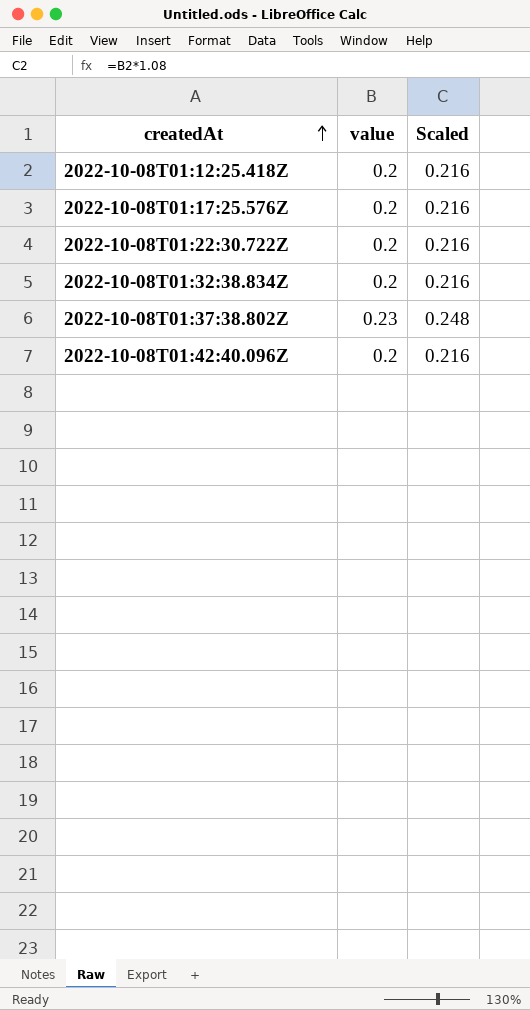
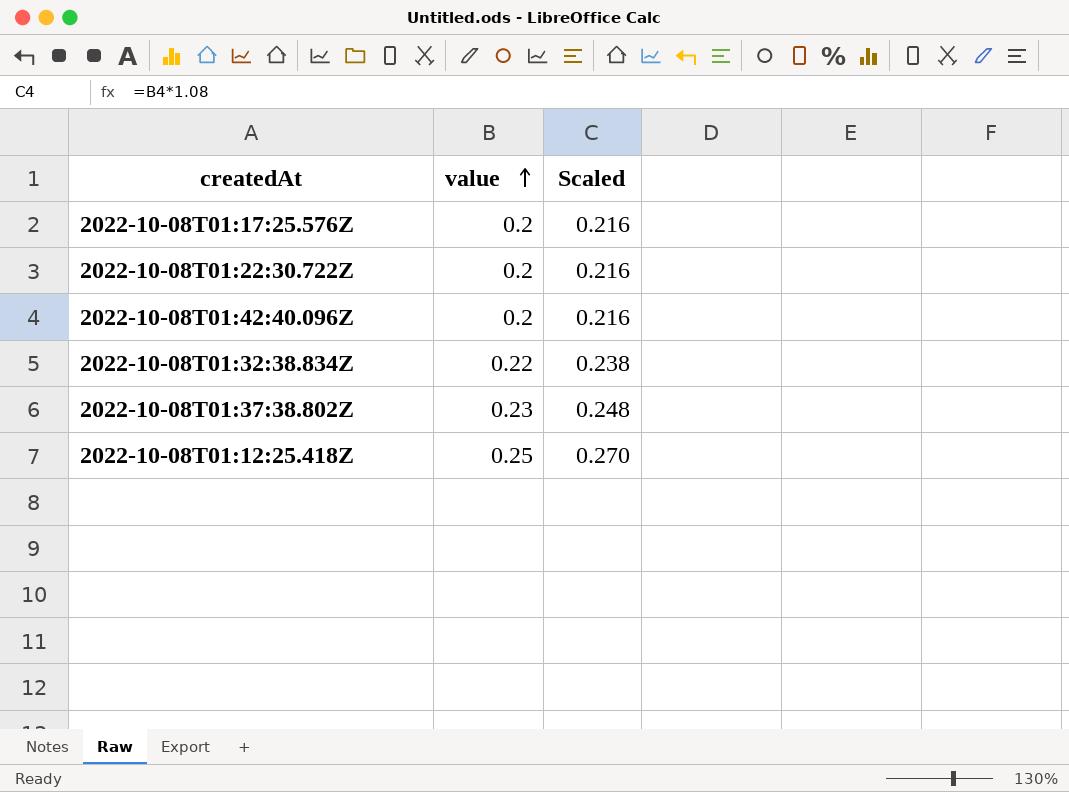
row order: createdAt ascending -> value ascending
2022-10-08T01:32:38.834Z | value: 0.2 -> 0.22
2022-10-08T01:32:38.834Z | Scaled: 0.216 -> 0.238
2022-10-08T01:12:25.418Z | value: 0.2 -> 0.25
2022-10-08T01:12:25.418Z | Scaled: 0.216 -> 0.270

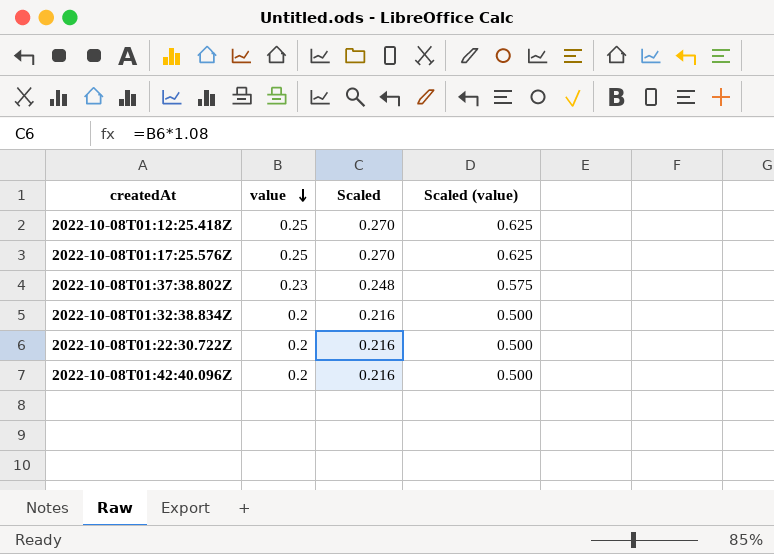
row order: value ascending -> value descending
column Scaled (value) | formula: none -> [value] * 2.5
2022-10-08T01:17:25.576Z | value: 0.2 -> 0.25
2022-10-08T01:17:25.576Z | Scaled: 0.216 -> 0.270
2022-10-08T01:32:38.834Z | value: 0.22 -> 0.2
2022-10-08T01:32:38.834Z | Scaled: 0.238 -> 0.216

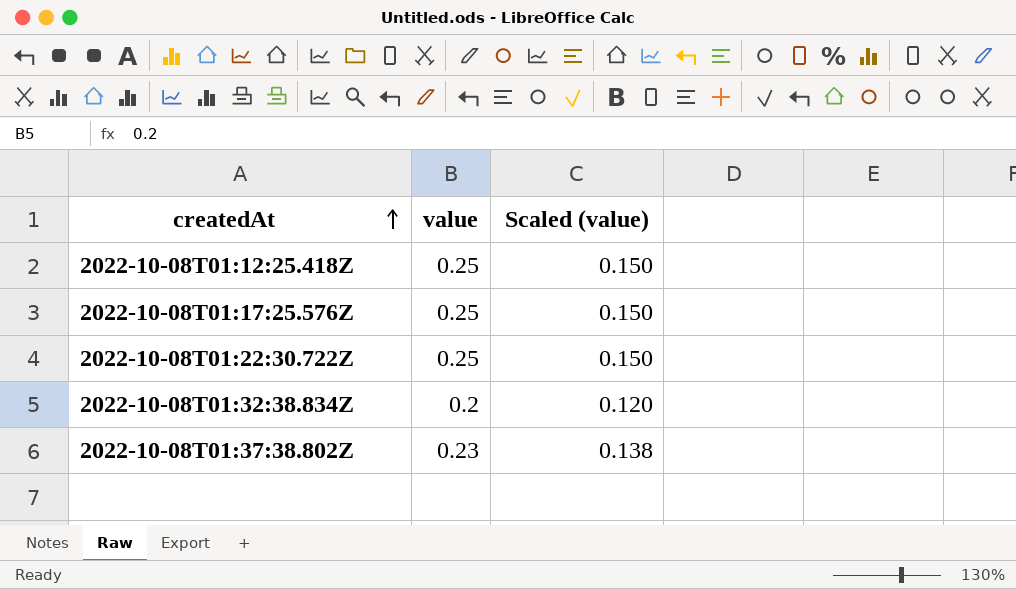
row order: value descending -> createdAt ascending
column Scaled | formula: [value] * 1.08 -> none
column Scaled (value) | formula: [value] * 2.5 -> [value] * 0.6
row 2022-10-08T01:42:40.096Z: 0.2 | 0.216 | 0.500 -> none
2022-10-08T01:22:30.722Z | value: 0.2 -> 0.25

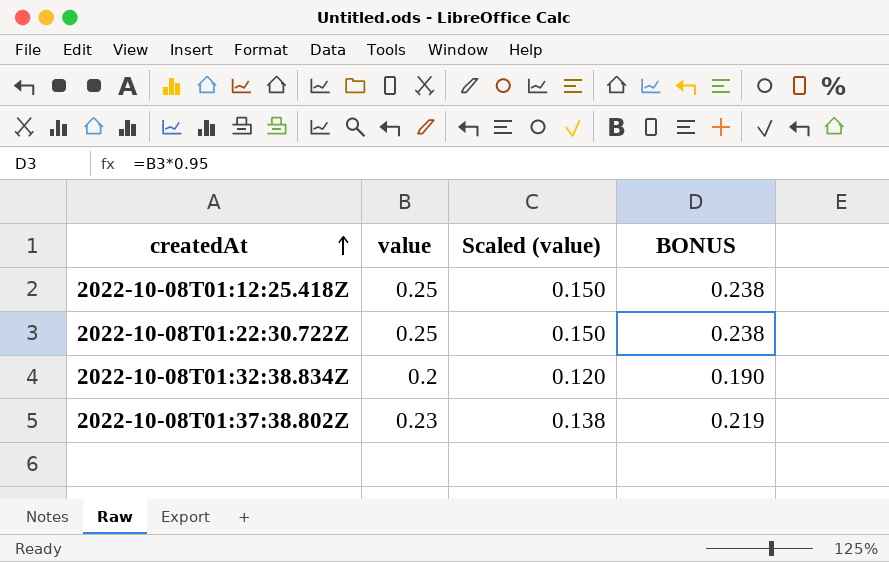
column BONUS | formula: none -> [value] * 0.95
row 2022-10-08T01:17:25.576Z: 0.25 | 0.150 -> none

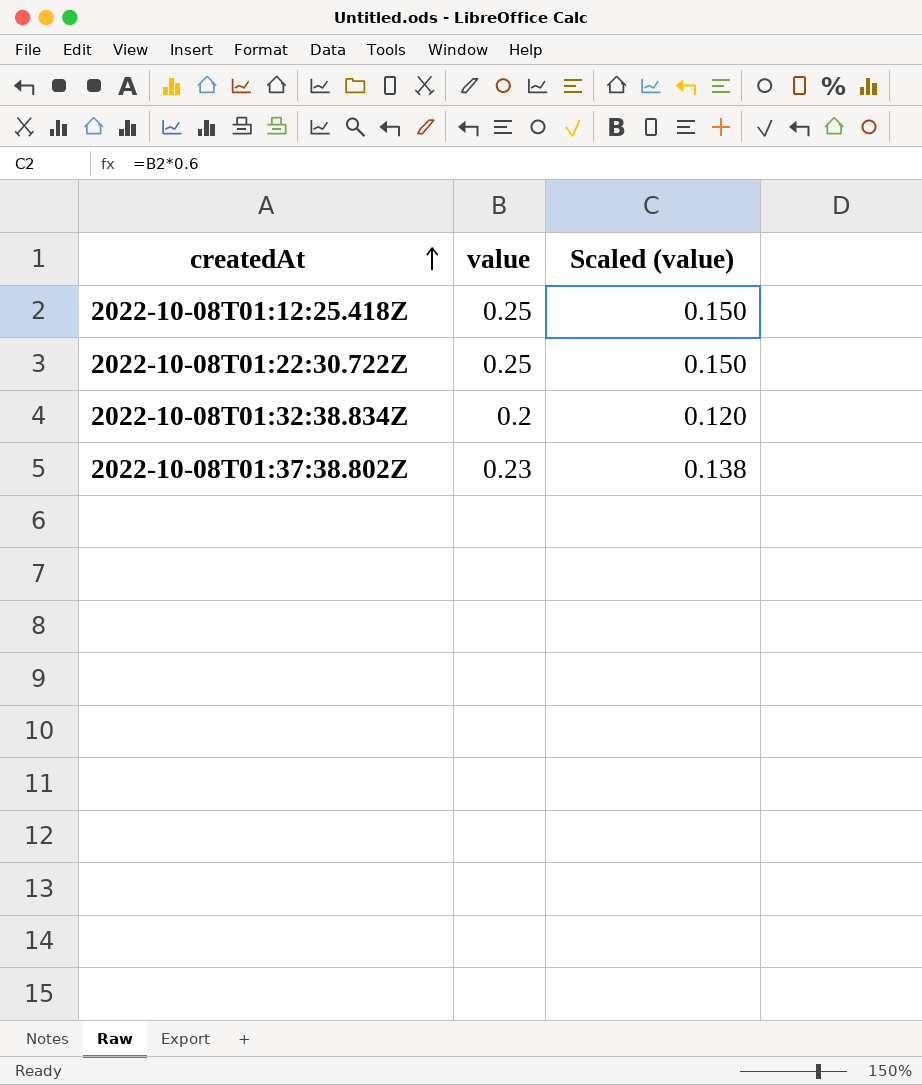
column BONUS | formula: [value] * 0.95 -> none

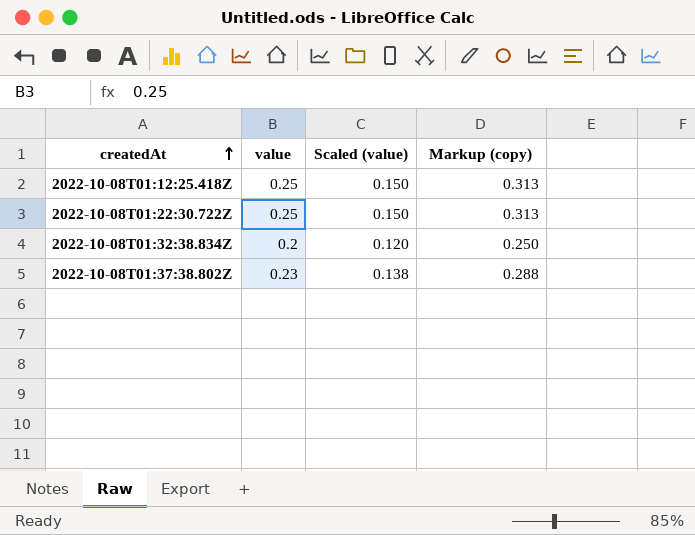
column Markup (copy) | formula: none -> [value] * 1.25

